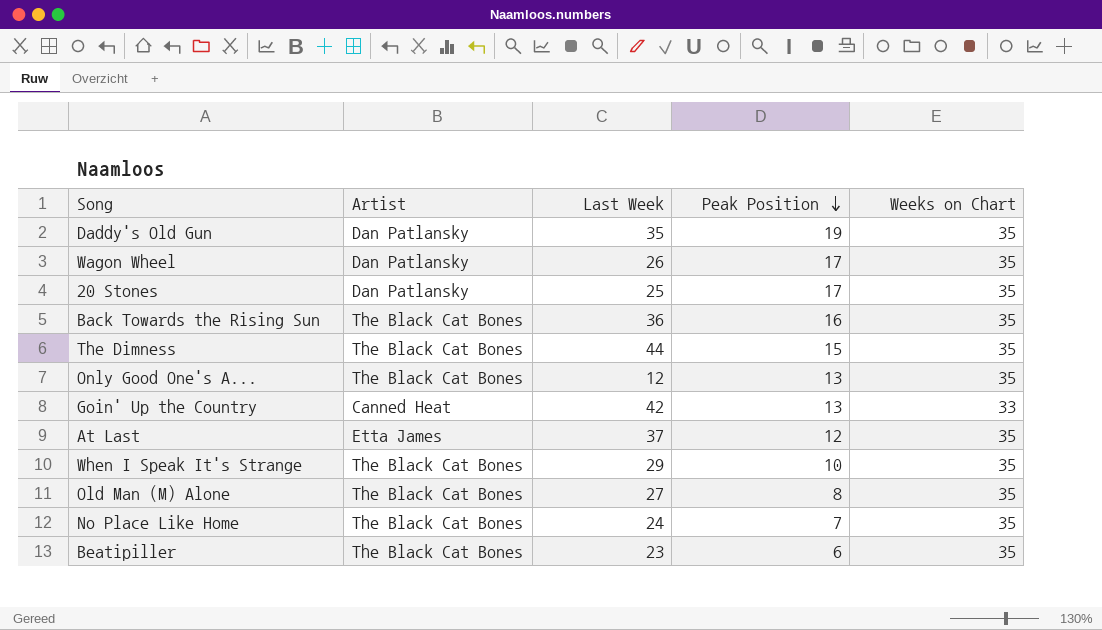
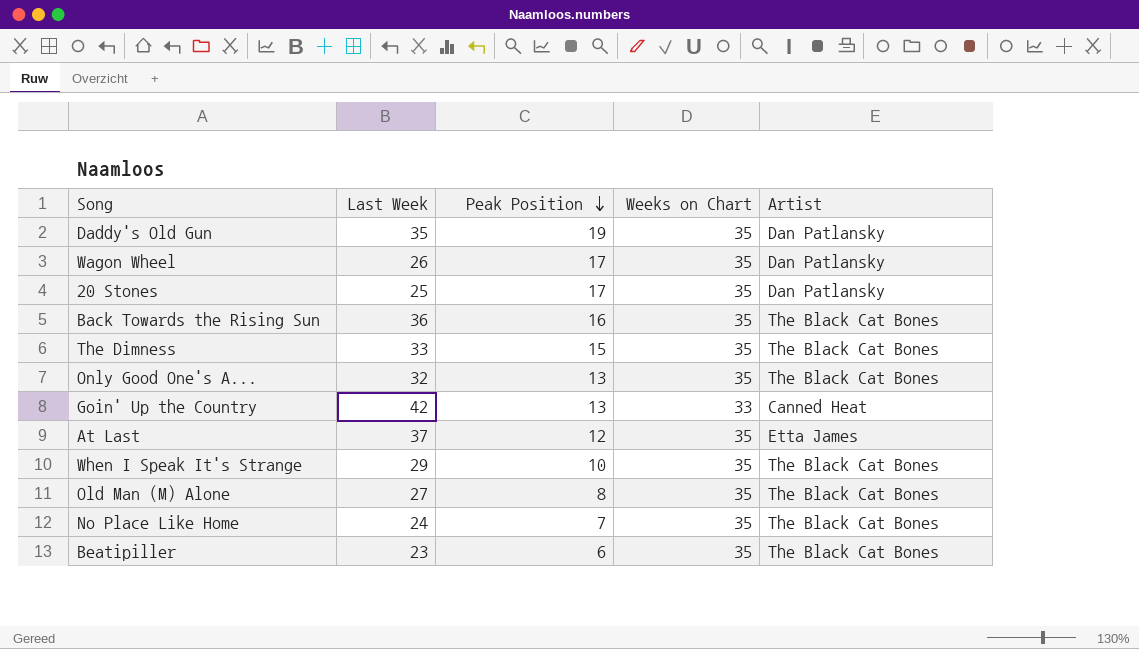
column Artist | position: 2 -> 5
The Dimness | Last Week: 44 -> 33
Only Good One's A... | Last Week: 12 -> 32

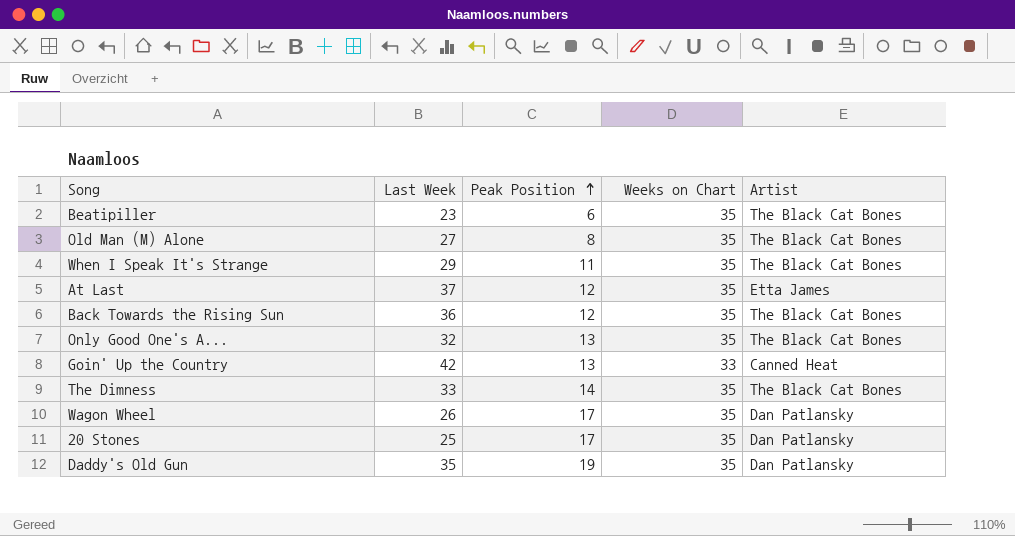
row order: Peak Position descending -> Peak Position ascending
row No Place Like Home: 24 | 7 | 35 | The Black Cat Bones -> none
When I Speak It's Strange | Peak Position: 10 -> 11
Back Towards the Rising Sun | Peak Position: 16 -> 12
The Dimness | Peak Position: 15 -> 14

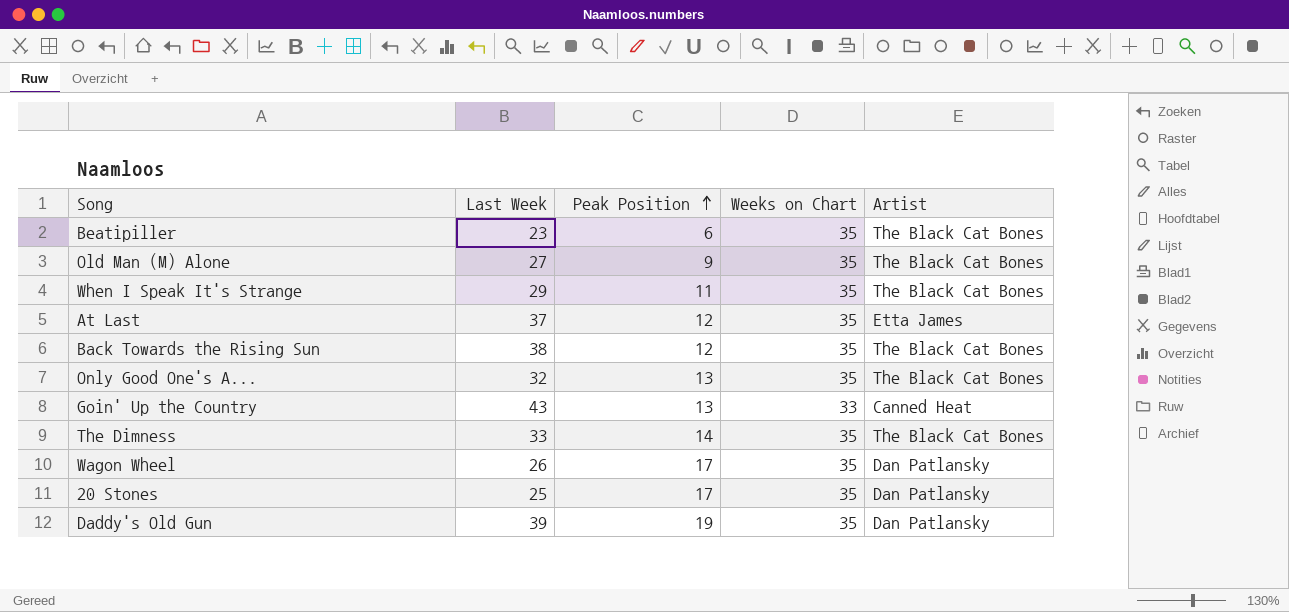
Old Man (M) Alone | Peak Position: 8 -> 9
Back Towards the Rising Sun | Last Week: 36 -> 38
Goin' Up the Country | Last Week: 42 -> 43
Daddy's Old Gun | Last Week: 35 -> 39

